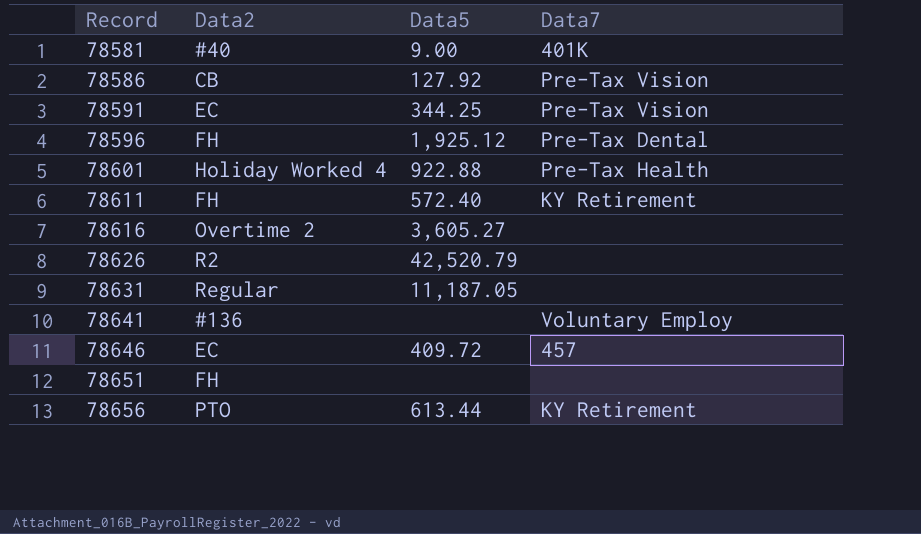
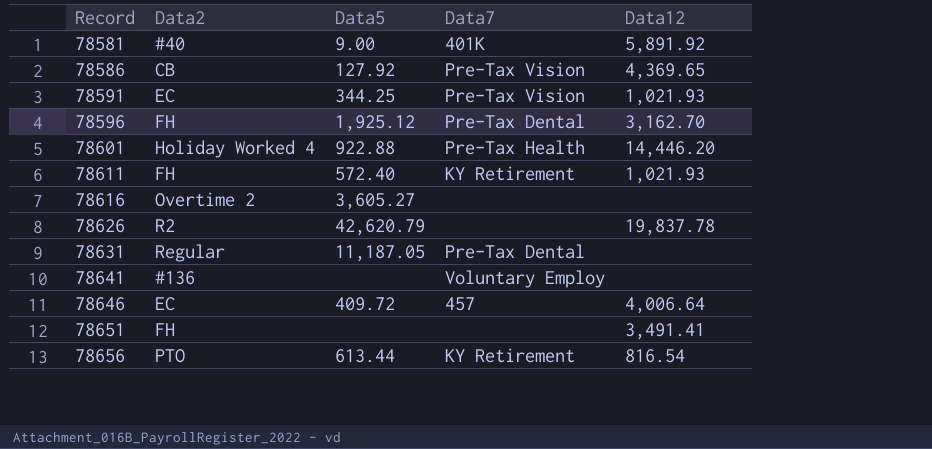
column Data12 | position: none -> 5
78626 | Data5: 42,520.79 -> 42,620.79
78631 | Data7: none -> Pre-Tax Dental

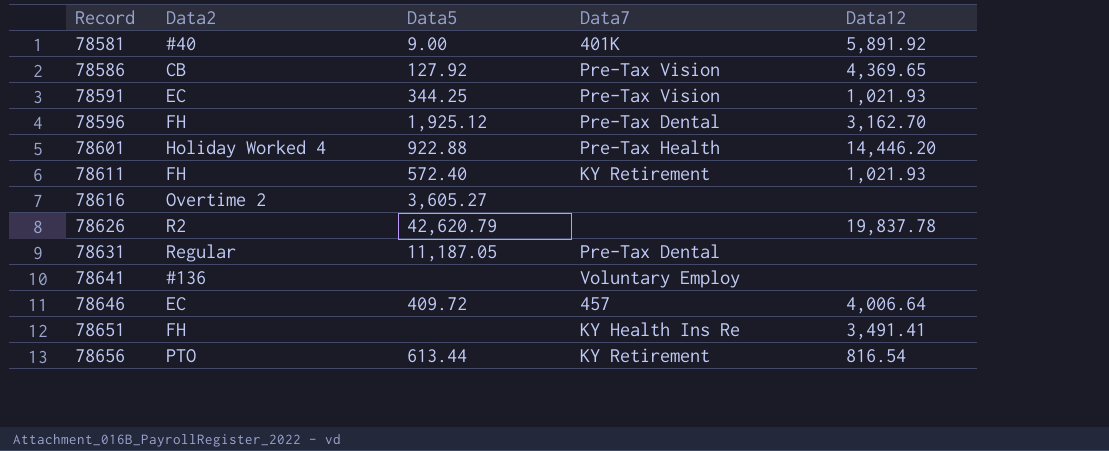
78651 | Data7: none -> KY Health Ins Re

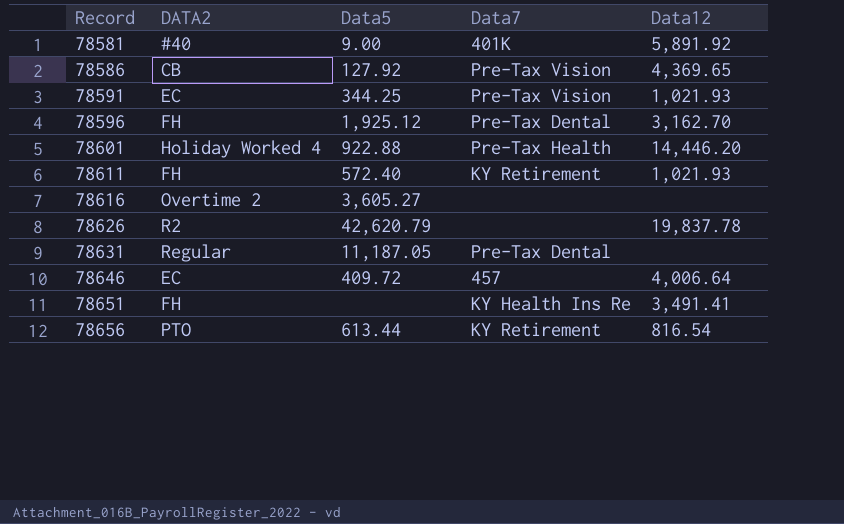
column name: Data2 -> DATA2
row 78641: #136 | none | Voluntary Employ | none -> none

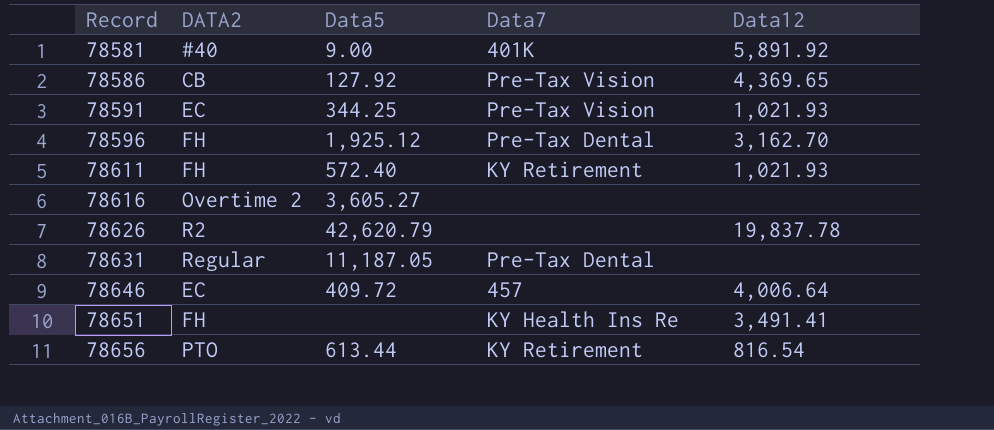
row 78601: Holiday Worked 4 | 922.88 | Pre-Tax Health | 14,446.20 -> none

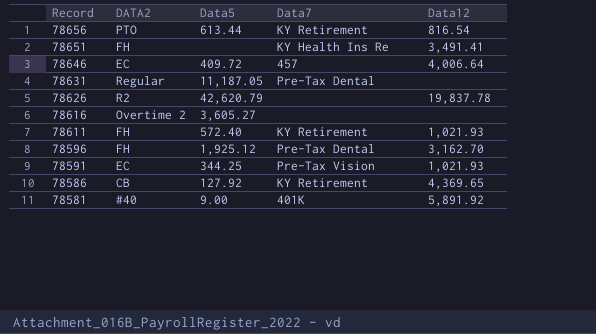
row order: Record ascending -> Record descending
78586 | Data7: Pre-Tax Vision -> KY Retirement

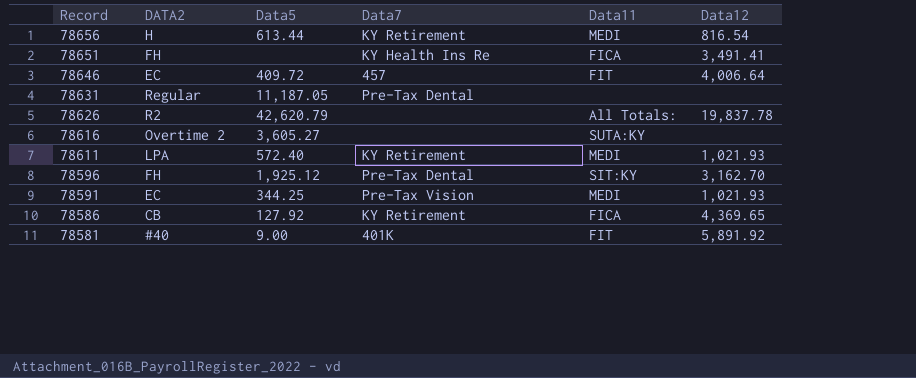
column Data11 | position: none -> 5
78656 | DATA2: PTO -> H
78611 | DATA2: FH -> LPA

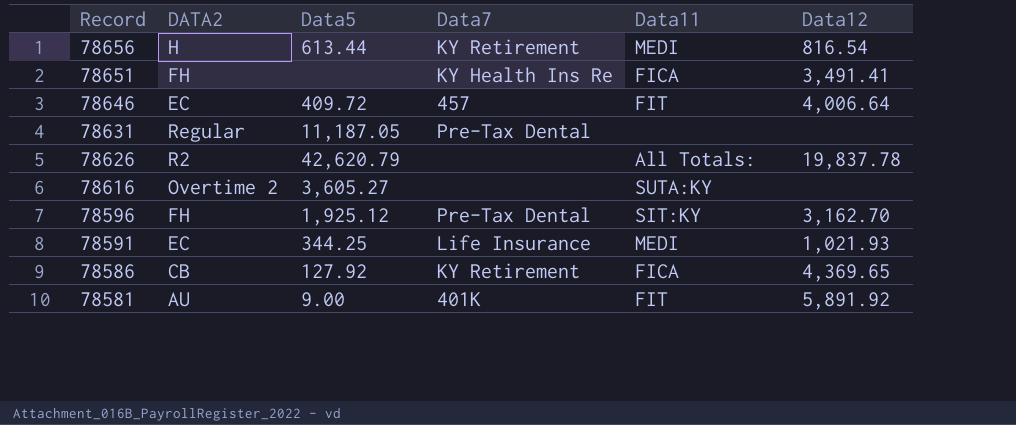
row 78611: LPA | 572.40 | KY Retirement | MEDI | 1,021.93 -> none
78591 | Data7: Pre-Tax Vision -> Life Insurance
78581 | DATA2: #40 -> AU

